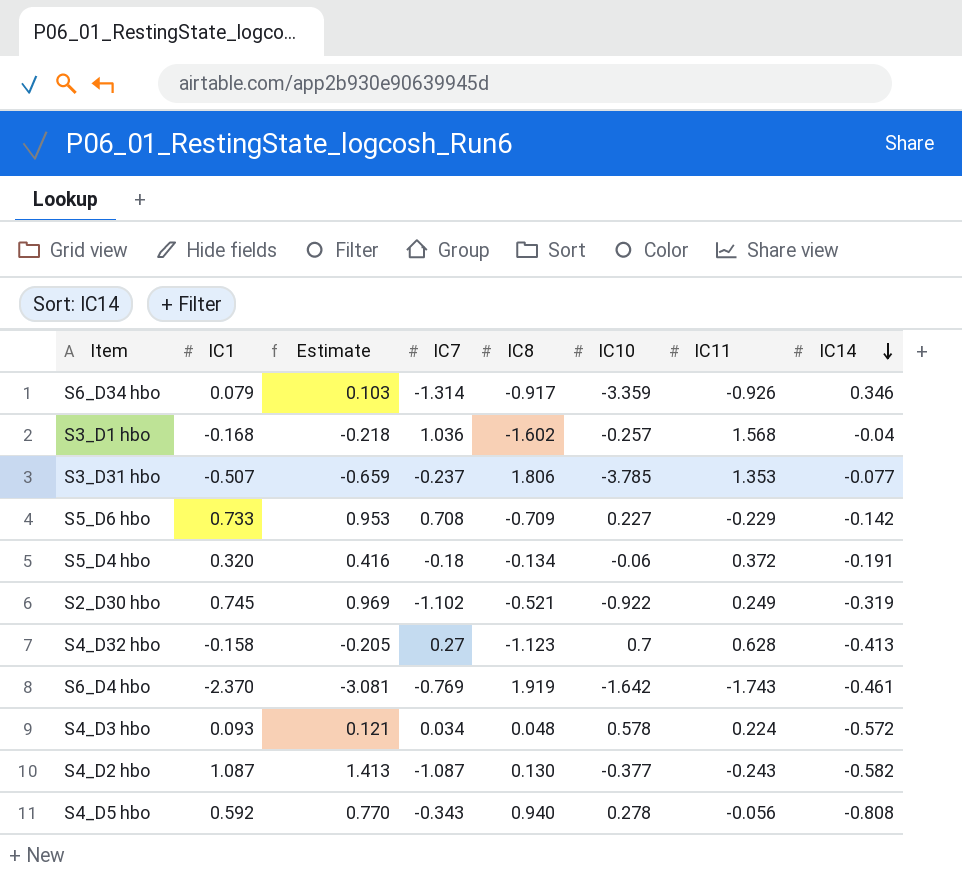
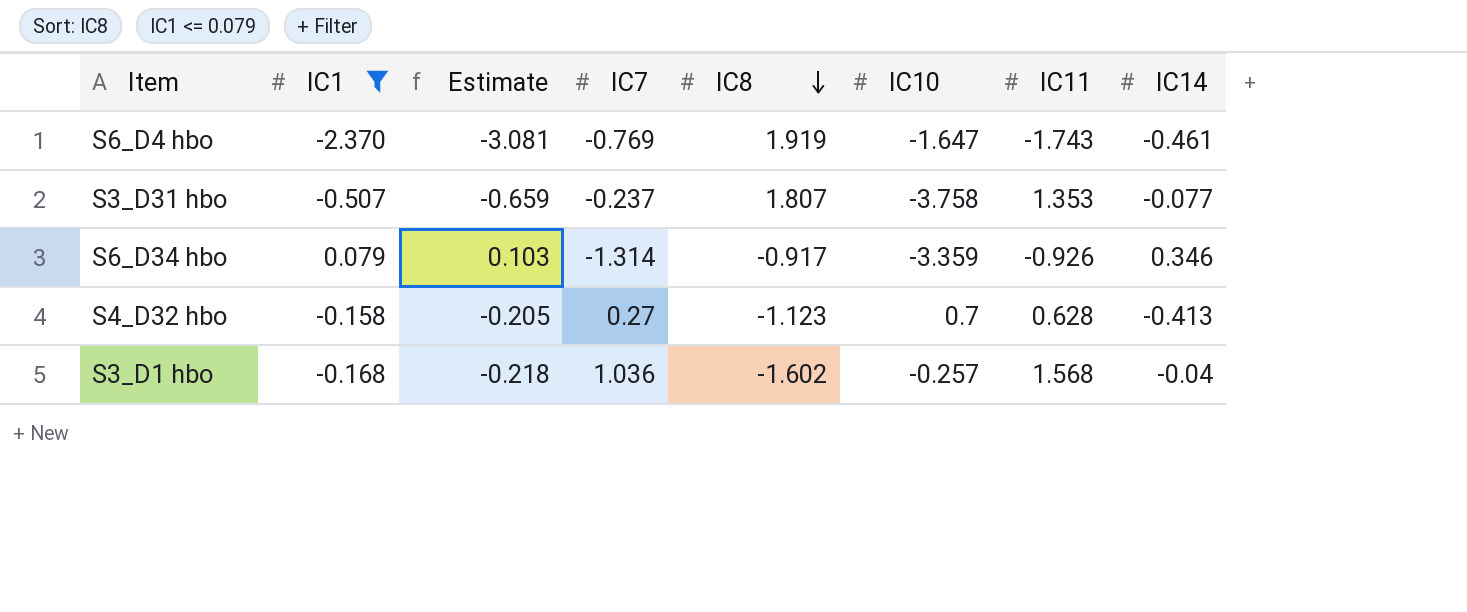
filter: none -> IC1 <= 0.079
row order: IC14 descending -> IC8 descending
S6_D4 hbo | IC10: -1.642 -> -1.647
S3_D31 hbo | IC8: 1.806 -> 1.807
S3_D31 hbo | IC10: -3.785 -> -3.758

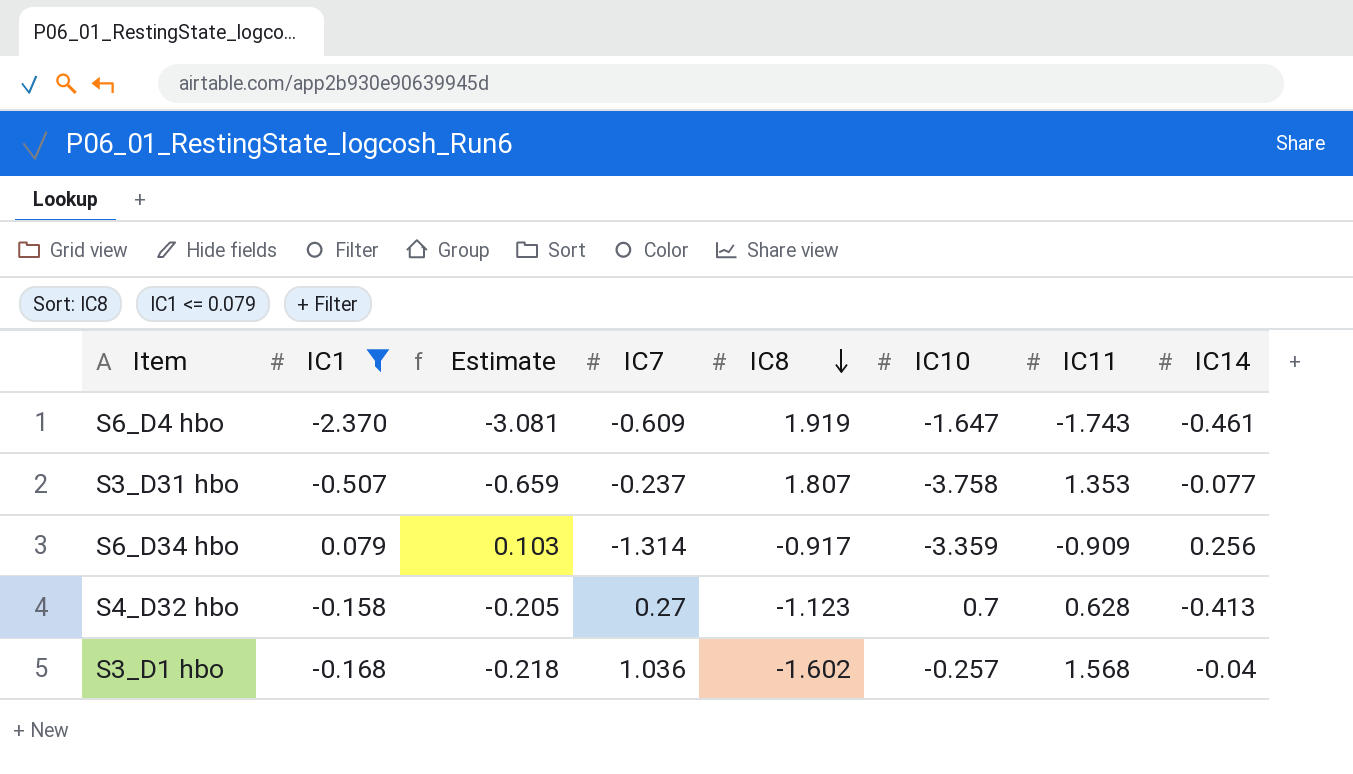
S6_D4 hbo | IC7: -0.769 -> -0.609
S6_D34 hbo | IC11: -0.926 -> -0.909
S6_D34 hbo | IC14: 0.346 -> 0.256

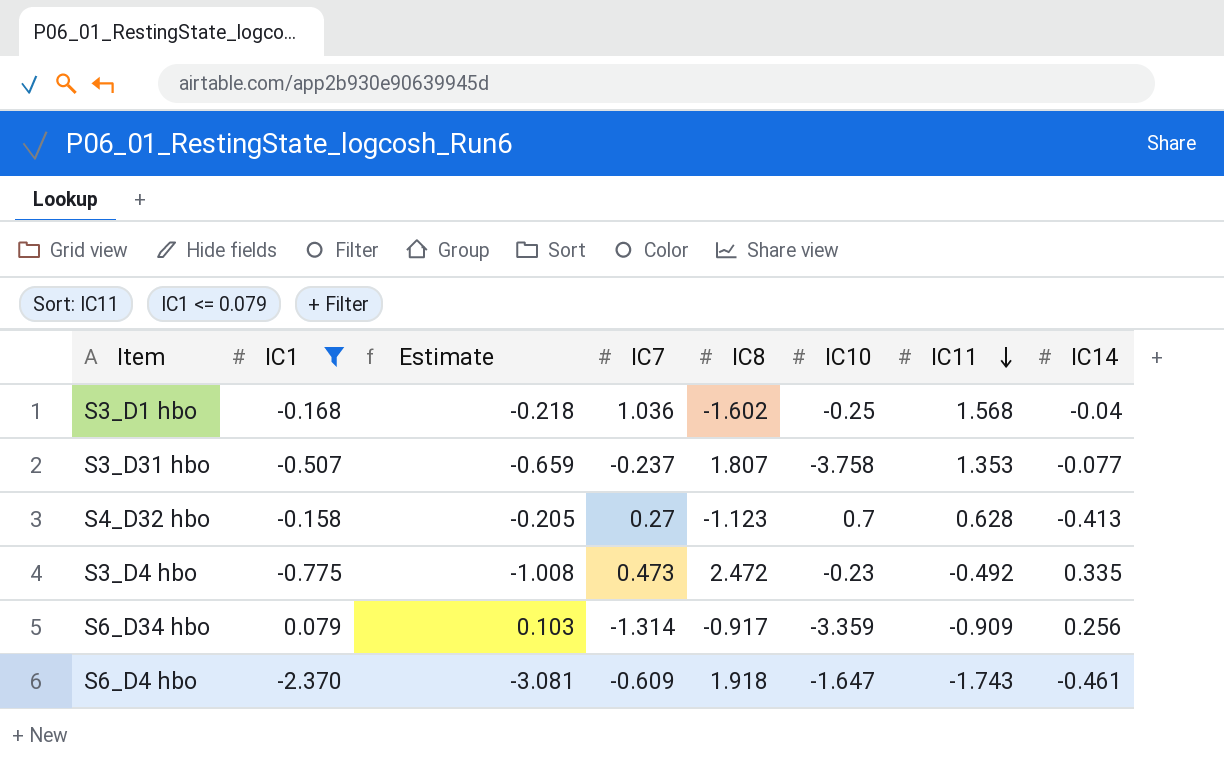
row order: IC8 descending -> IC11 descending
S3_D1 hbo | IC10: -0.257 -> -0.25
row S3_D4 hbo: none -> -0.775 | -1.008 | 0.473 | 2.472 | -0.23 | -0.492 | 0.335
S6_D4 hbo | IC8: 1.919 -> 1.918

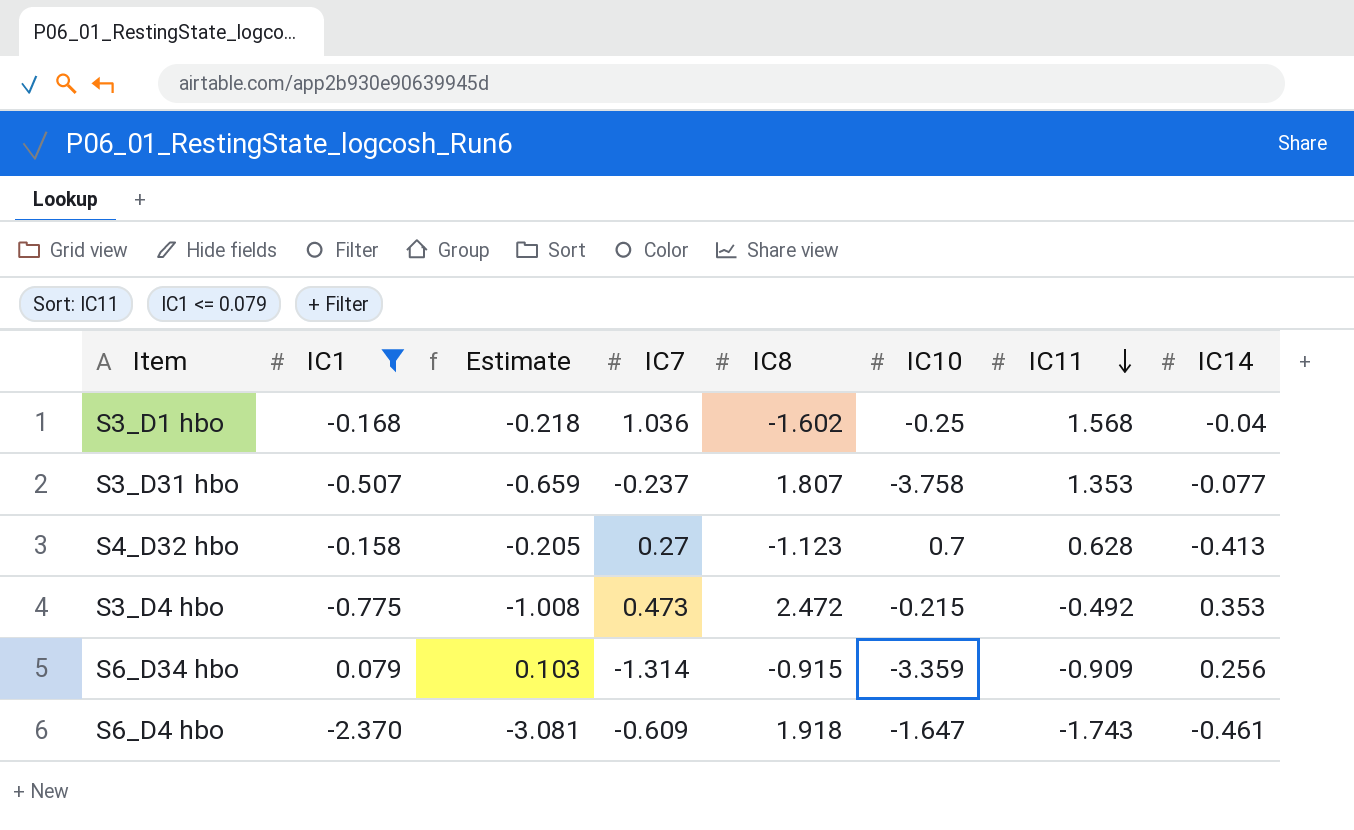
S3_D4 hbo | IC10: -0.23 -> -0.215
S3_D4 hbo | IC14: 0.335 -> 0.353
S6_D34 hbo | IC8: -0.917 -> -0.915

